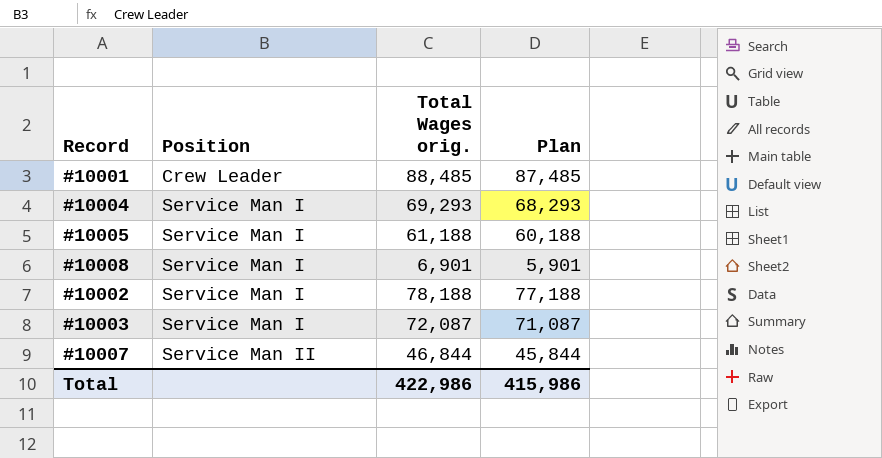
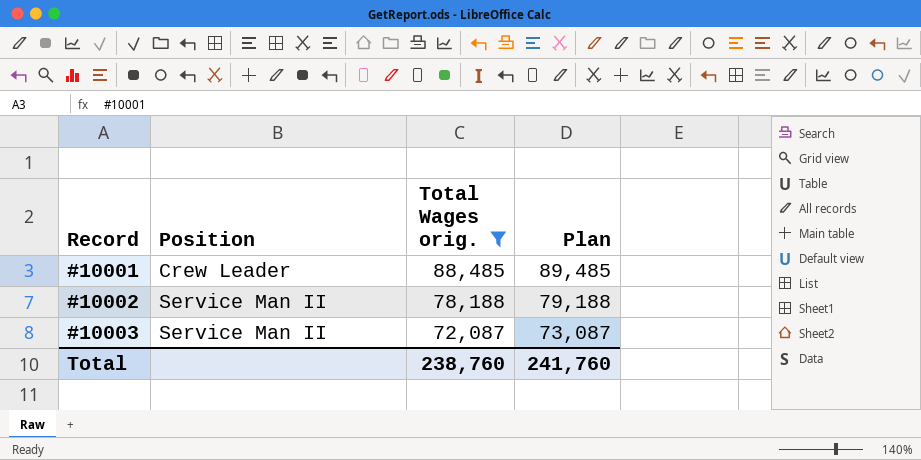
filter: none -> Total Wages orig. >= 72,087
column Plan | formula: [Total Wages orig.] - 1000 -> [Total Wages orig.] + 1000
#10002 | Position: Service Man I -> Service Man II
#10003 | Position: Service Man I -> Service Man II
Total | Total Wages orig.: 422,986 -> 238,760
Total | Plan: 415,986 -> 241,760

